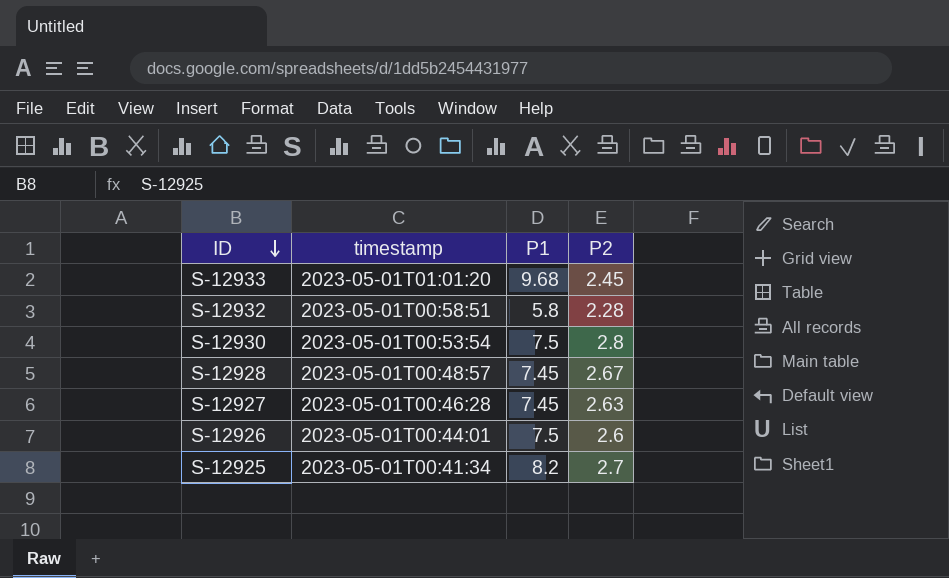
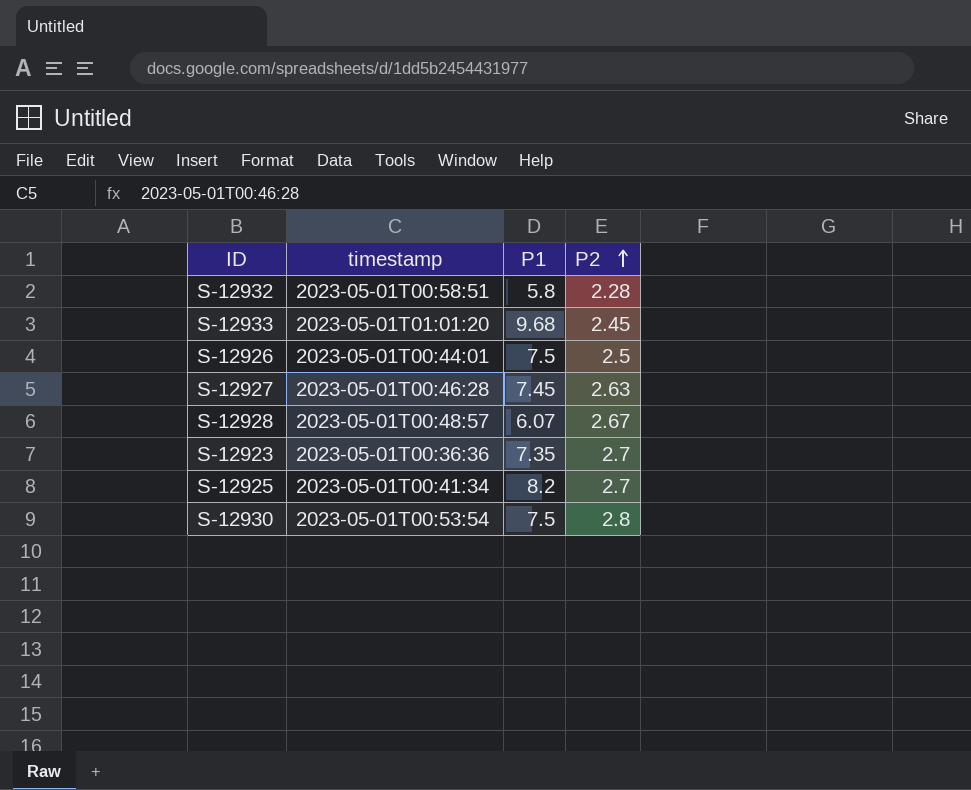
row order: ID descending -> P2 ascending
S-12926 | P2: 2.6 -> 2.5
S-12928 | P1: 7.45 -> 6.07
row S-12923: none -> 2023-05-01T00:36:36 | 7.35 | 2.7

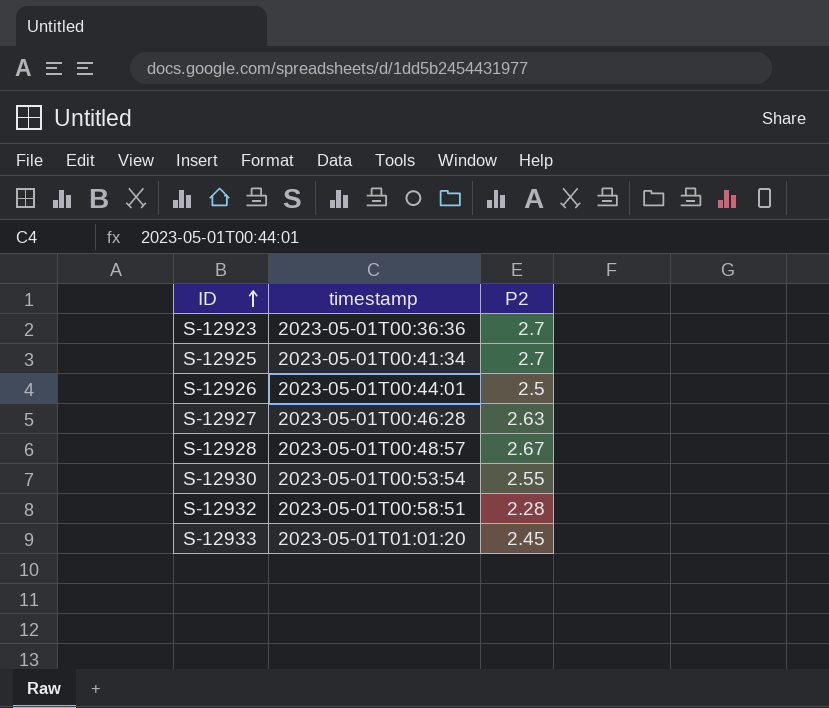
row order: P2 ascending -> ID ascending
column P1 | position: 3 -> none
S-12930 | P2: 2.8 -> 2.55

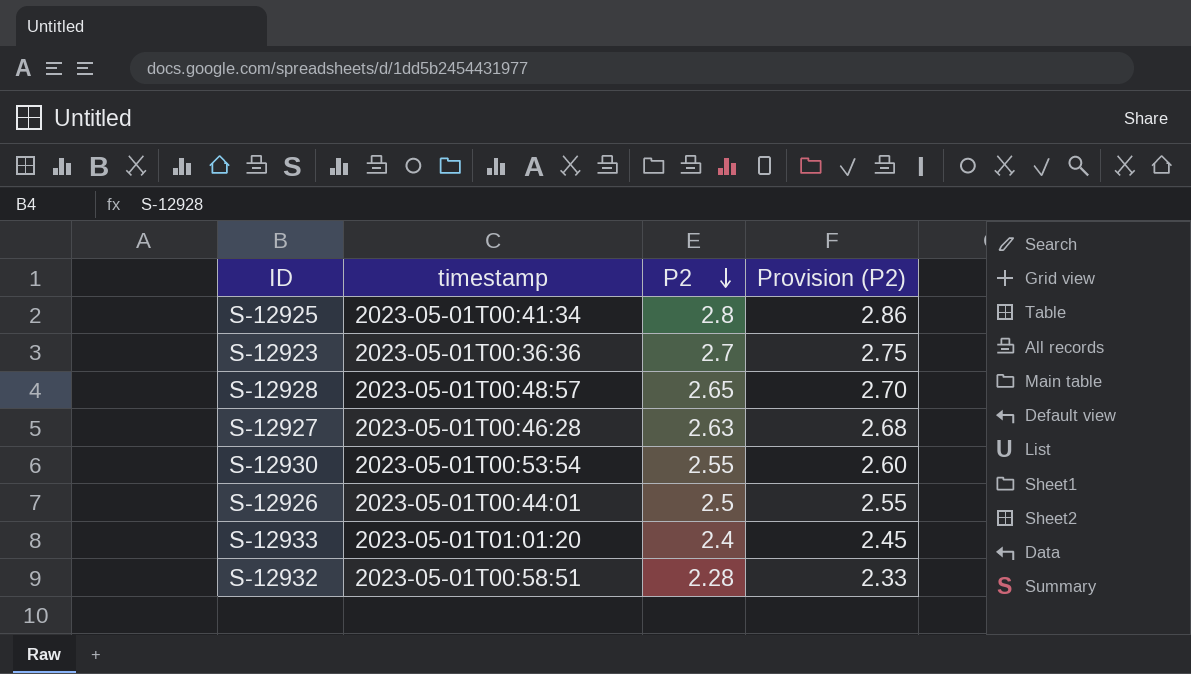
row order: ID ascending -> P2 descending
column Provision (P2) | formula: none -> [P2] * 1.02
S-12925 | P2: 2.7 -> 2.8
S-12928 | P2: 2.67 -> 2.65
S-12933 | P2: 2.45 -> 2.4

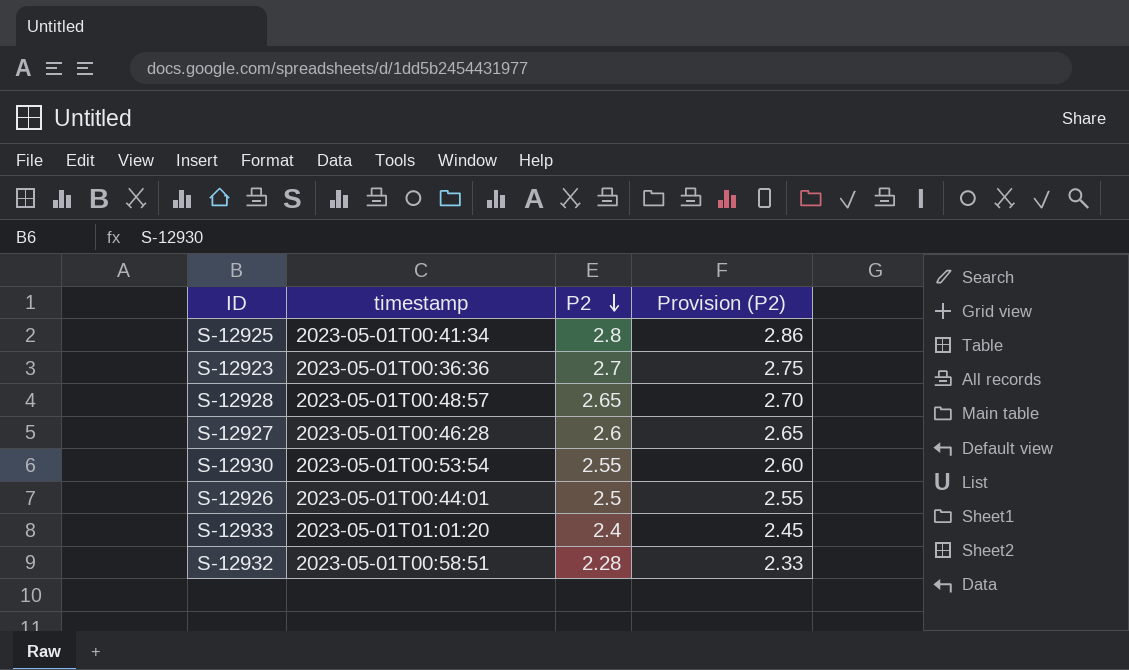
S-12927 | P2: 2.63 -> 2.6
S-12927 | Provision (P2): 2.68 -> 2.65

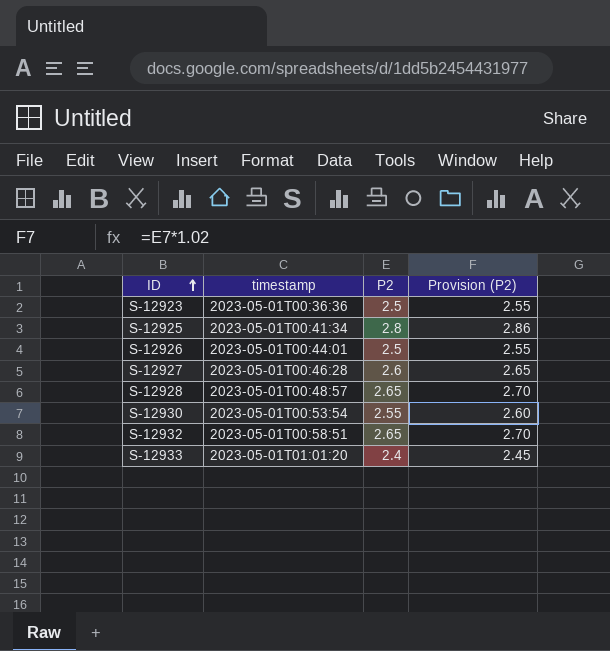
row order: P2 descending -> ID ascending
S-12923 | P2: 2.7 -> 2.5
S-12923 | Provision (P2): 2.75 -> 2.55
S-12932 | P2: 2.28 -> 2.65
S-12932 | Provision (P2): 2.33 -> 2.70

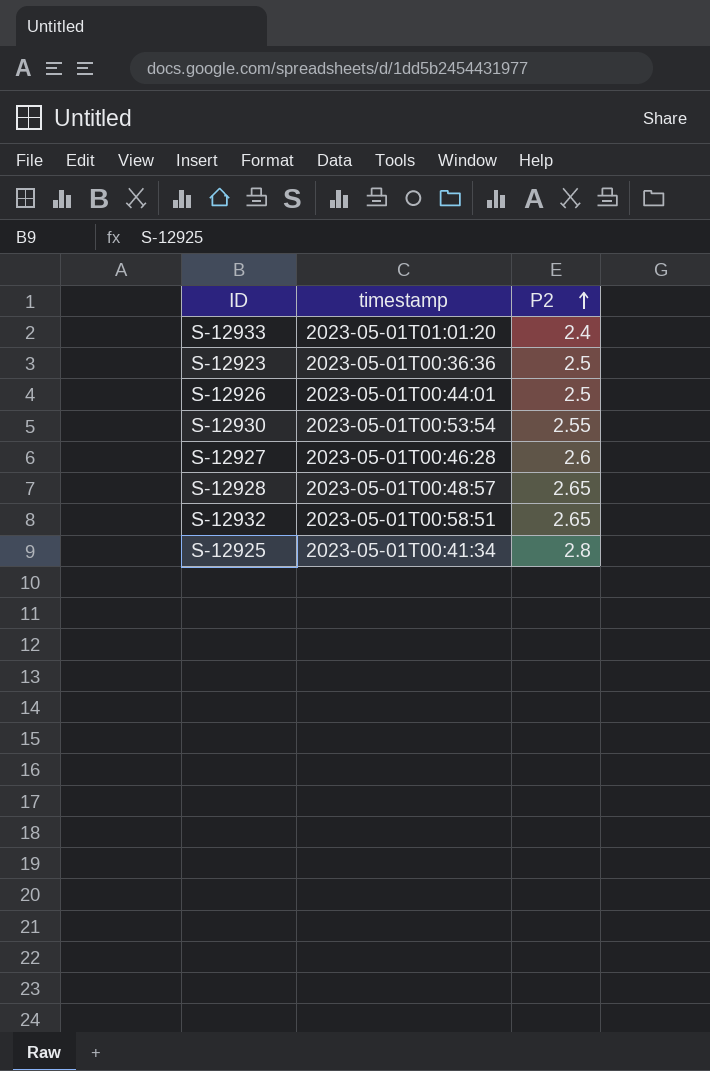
row order: ID ascending -> P2 ascending
column Provision (P2) | formula: [P2] * 1.02 -> none

